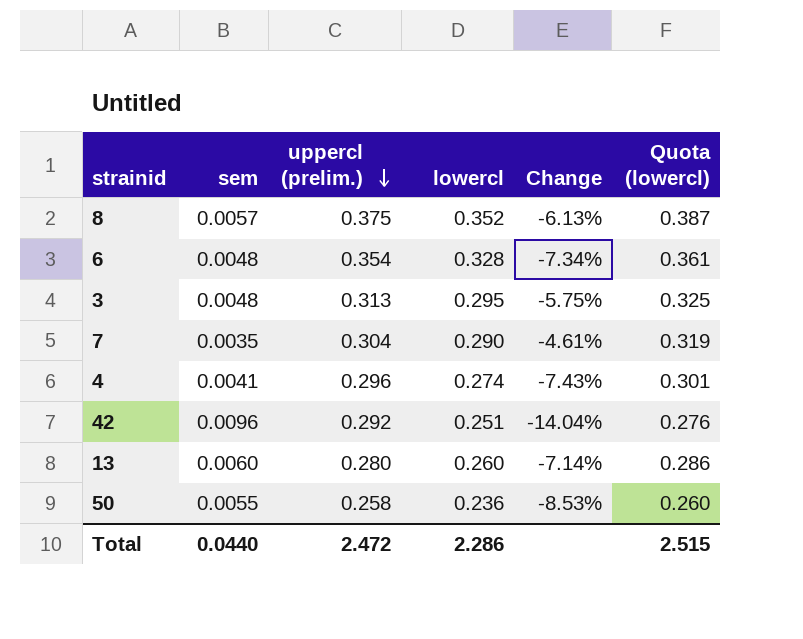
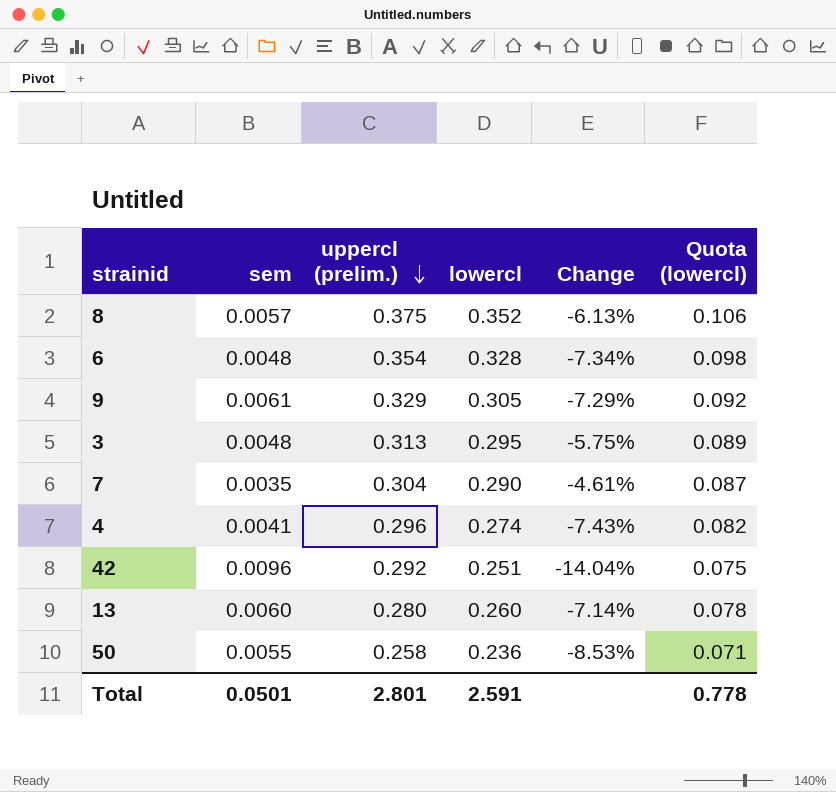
column Quota (lowercl) | formula: [lowercl] * 1.1 -> [lowercl] * 0.3
row 9: none -> 0.0061 | 0.329 | 0.305 | -7.29% | 0.092
Total | sem: 0.0440 -> 0.0501
Total | uppercl (prelim.): 2.472 -> 2.801
Total | lowercl: 2.286 -> 2.591
Total | Quota (lowercl): 2.515 -> 0.778

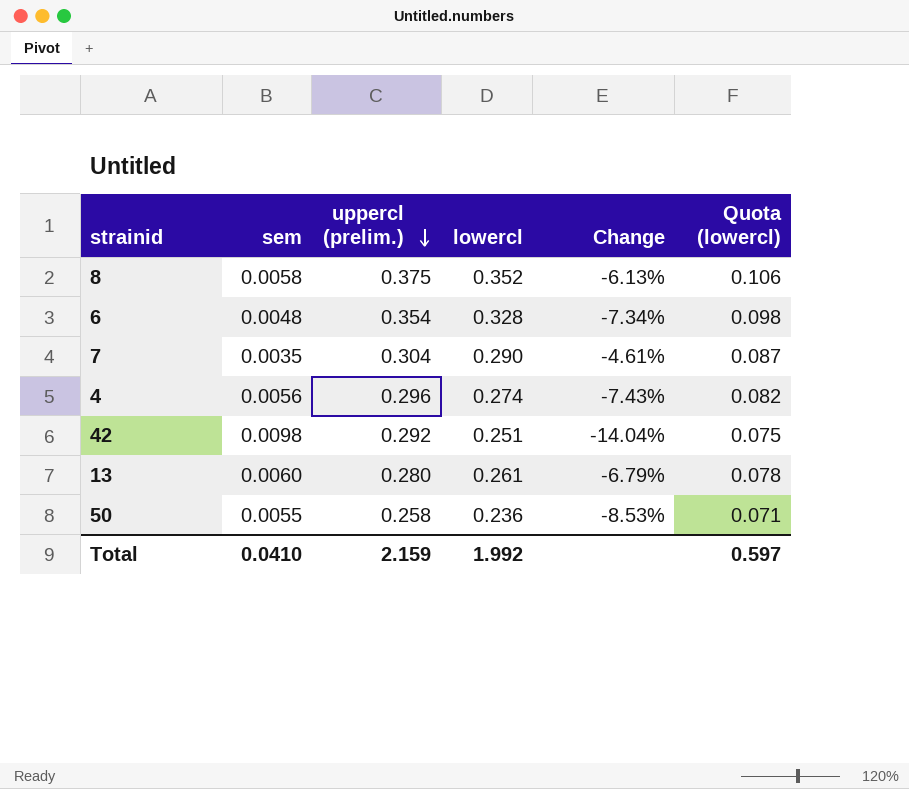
row 9: 0.0061 | 0.329 | 0.305 | -7.29% | 0.092 -> none
row 3: 0.0048 | 0.313 | 0.295 | -5.75% | 0.089 -> none
8 | sem: 0.0057 -> 0.0058
4 | sem: 0.0041 -> 0.0056
42 | sem: 0.0096 -> 0.0098
13 | lowercl: 0.260 -> 0.261
13 | Change: -7.14% -> -6.79%
Total | sem: 0.0501 -> 0.0410
Total | uppercl (prelim.): 2.801 -> 2.159
Total | lowercl: 2.591 -> 1.992
Total | Quota (lowercl): 0.778 -> 0.597

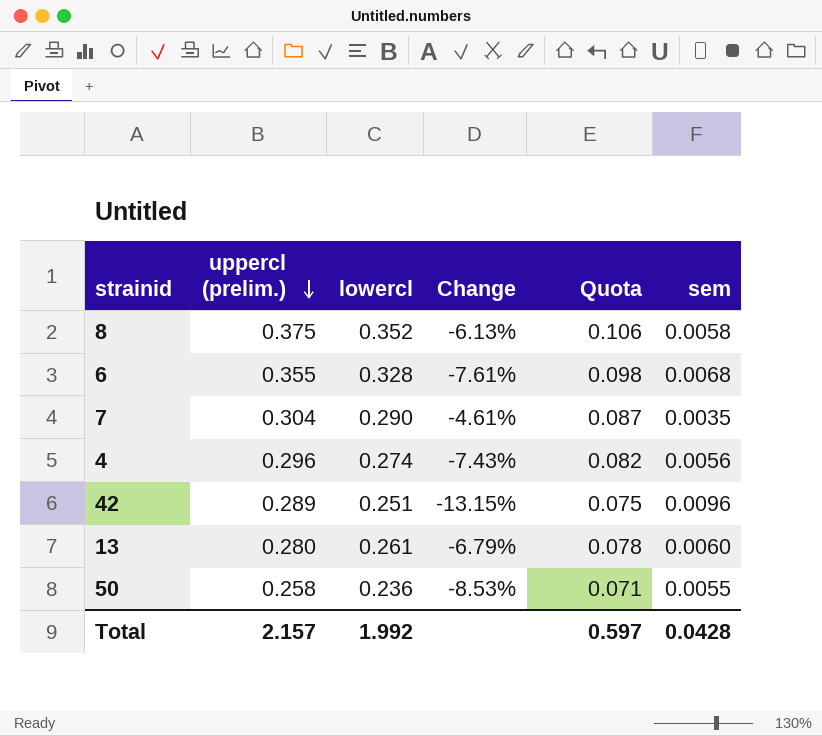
column name: Quota (lowercl) -> Quota
column sem | position: 2 -> 6
6 | uppercl (prelim.): 0.354 -> 0.355
6 | Change: -7.34% -> -7.61%
6 | sem: 0.0048 -> 0.0068
42 | uppercl (prelim.): 0.292 -> 0.289
42 | Change: -14.04% -> -13.15%
42 | sem: 0.0098 -> 0.0096
Total | uppercl (prelim.): 2.159 -> 2.157
Total | sem: 0.0410 -> 0.0428

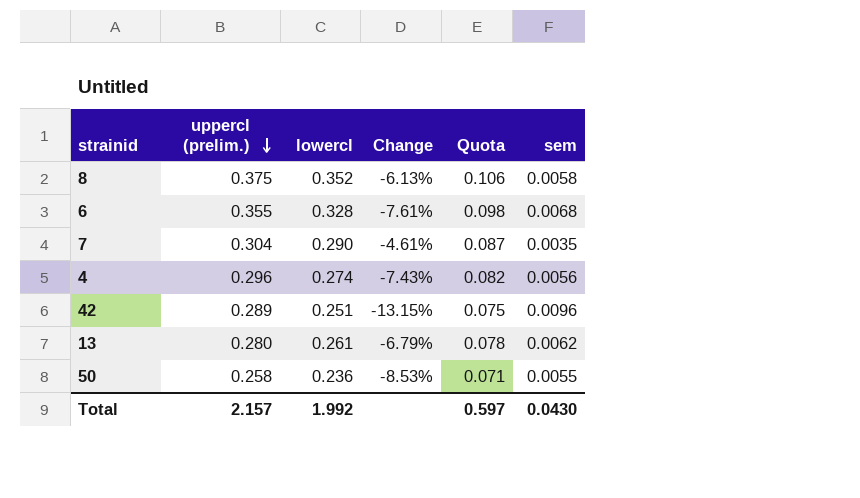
13 | sem: 0.0060 -> 0.0062
Total | sem: 0.0428 -> 0.0430

